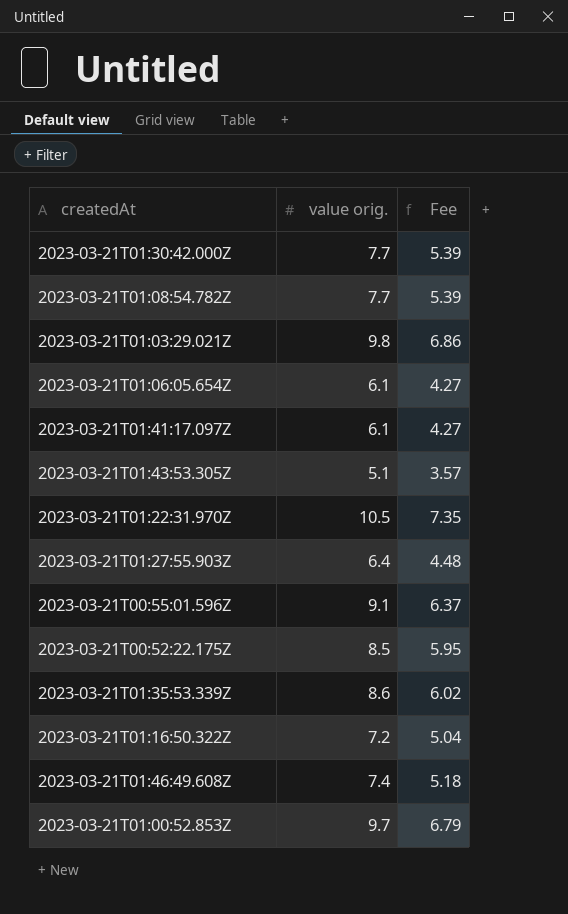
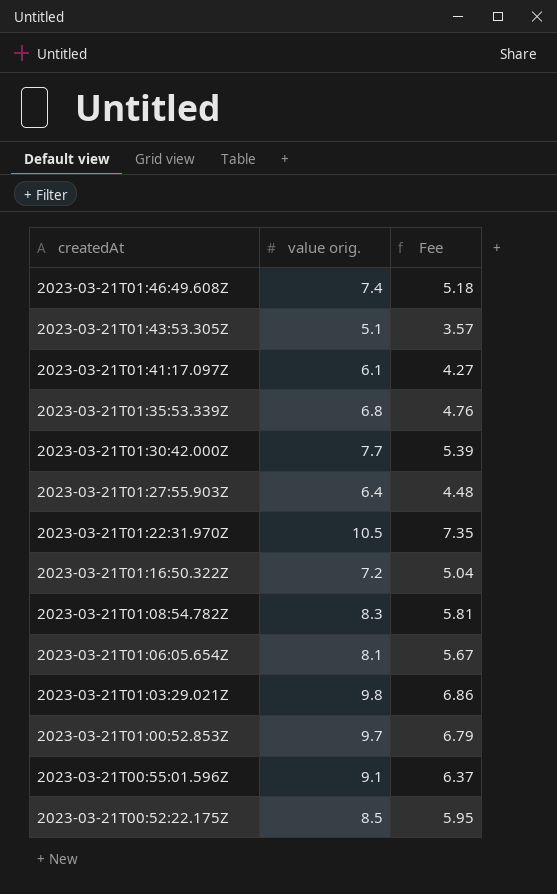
row order: none -> createdAt descending
2023-03-21T01:35:53.339Z | value orig.: 8.6 -> 6.8
2023-03-21T01:35:53.339Z | Fee: 6.02 -> 4.76
2023-03-21T01:08:54.782Z | value orig.: 7.7 -> 8.3
2023-03-21T01:08:54.782Z | Fee: 5.39 -> 5.81
2023-03-21T01:06:05.654Z | value orig.: 6.1 -> 8.1
2023-03-21T01:06:05.654Z | Fee: 4.27 -> 5.67

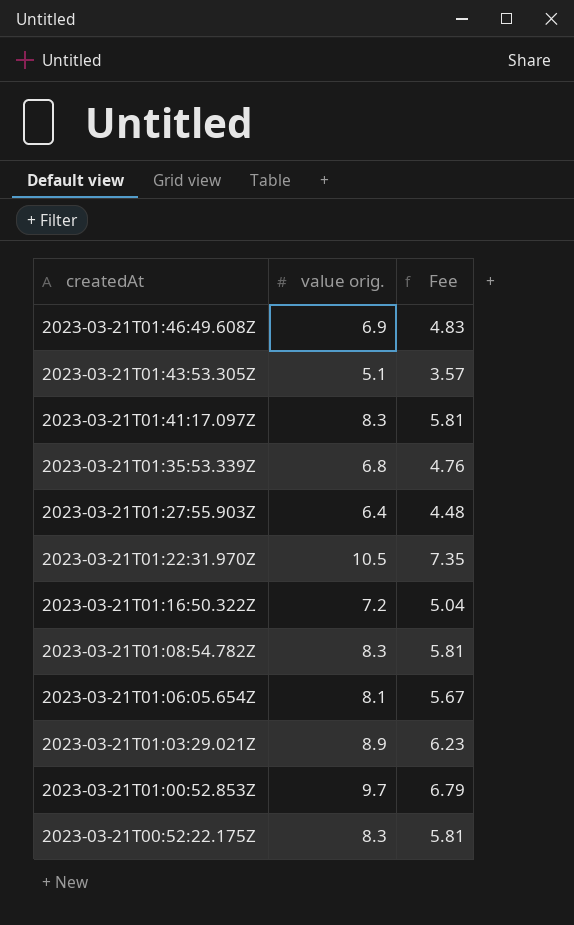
row 2023-03-21T01:30:42.000Z: 7.7 | 5.39 -> none
row 2023-03-21T00:55:01.596Z: 9.1 | 6.37 -> none
2023-03-21T01:46:49.608Z | value orig.: 7.4 -> 6.9
2023-03-21T01:46:49.608Z | Fee: 5.18 -> 4.83
2023-03-21T01:41:17.097Z | value orig.: 6.1 -> 8.3
2023-03-21T01:41:17.097Z | Fee: 4.27 -> 5.81
2023-03-21T01:03:29.021Z | value orig.: 9.8 -> 8.9
2023-03-21T01:03:29.021Z | Fee: 6.86 -> 6.23
2023-03-21T00:52:22.175Z | value orig.: 8.5 -> 8.3
2023-03-21T00:52:22.175Z | Fee: 5.95 -> 5.81

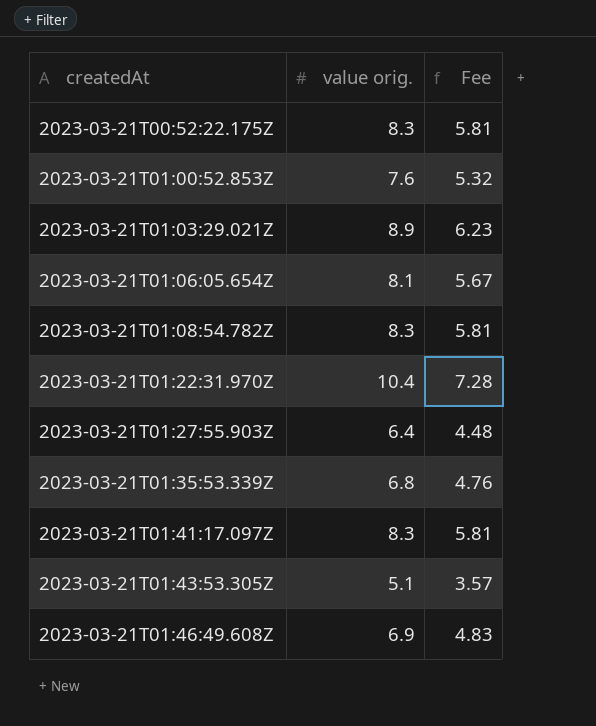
row order: createdAt descending -> createdAt ascending
row 2023-03-21T01:16:50.322Z: 7.2 | 5.04 -> none
2023-03-21T01:00:52.853Z | value orig.: 9.7 -> 7.6
2023-03-21T01:00:52.853Z | Fee: 6.79 -> 5.32
2023-03-21T01:22:31.970Z | value orig.: 10.5 -> 10.4
2023-03-21T01:22:31.970Z | Fee: 7.35 -> 7.28

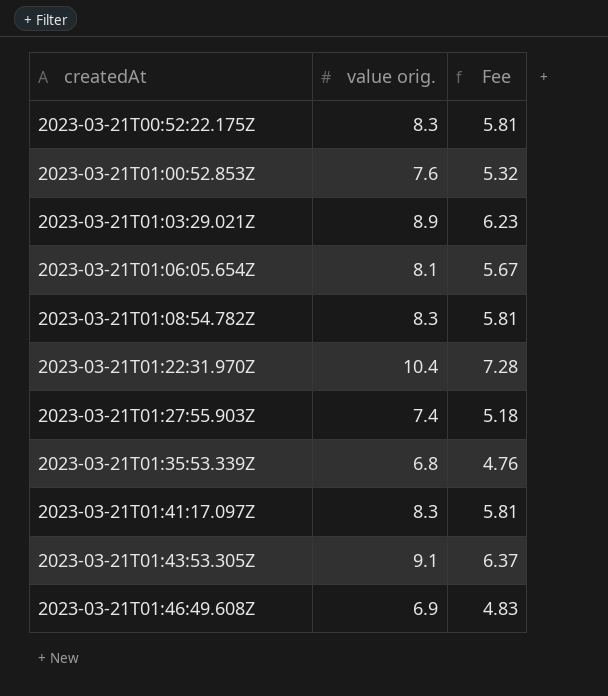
2023-03-21T01:27:55.903Z | value orig.: 6.4 -> 7.4
2023-03-21T01:27:55.903Z | Fee: 4.48 -> 5.18
2023-03-21T01:43:53.305Z | value orig.: 5.1 -> 9.1
2023-03-21T01:43:53.305Z | Fee: 3.57 -> 6.37

